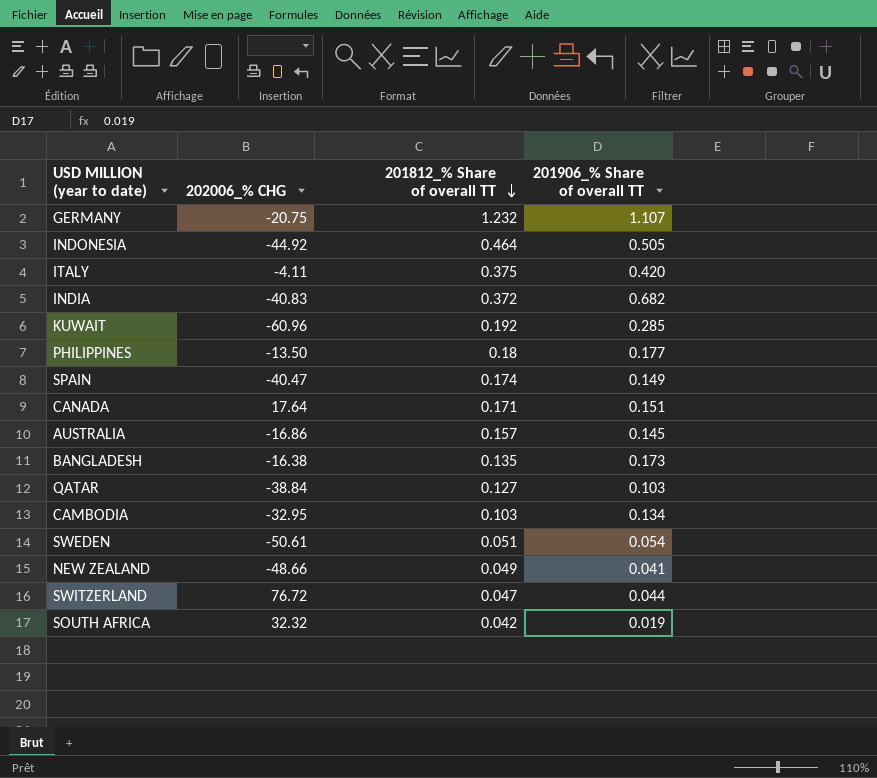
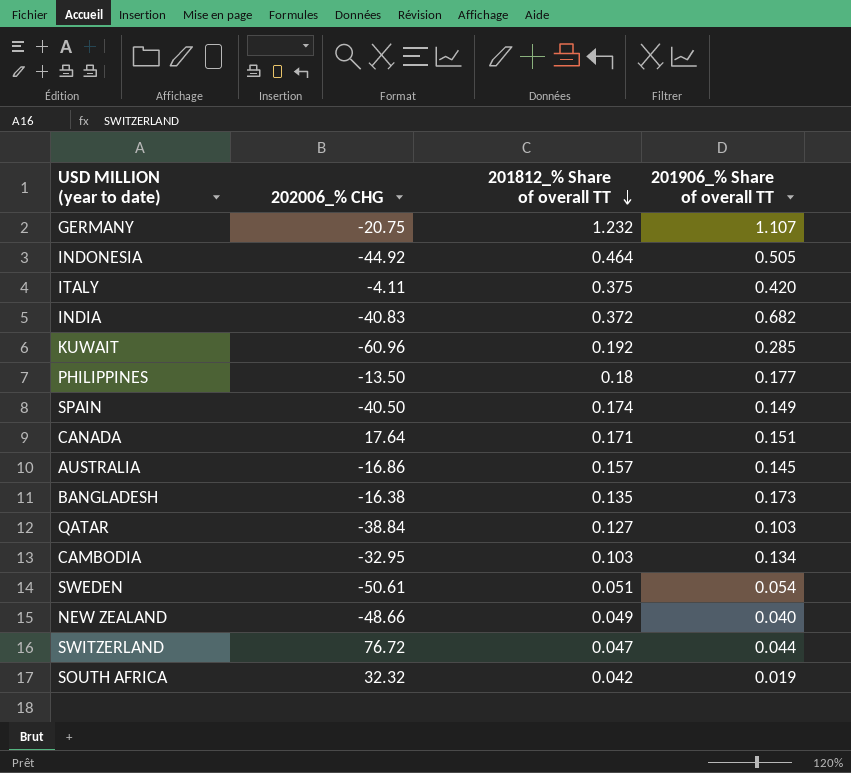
SPAIN | 202006_% CHG: -40.47 -> -40.50
NEW ZEALAND | 201906_% Share of overall TT: 0.041 -> 0.040

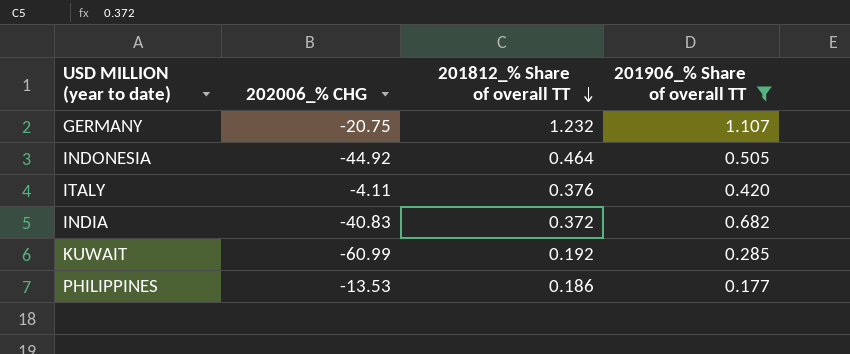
filter: none -> 201906_% Share of overall TT >= 0.177
ITALY | 201812_% Share of overall TT: 0.375 -> 0.376
KUWAIT | 202006_% CHG: -60.96 -> -60.99
PHILIPPINES | 202006_% CHG: -13.50 -> -13.53
PHILIPPINES | 201812_% Share of overall TT: 0.18 -> 0.186

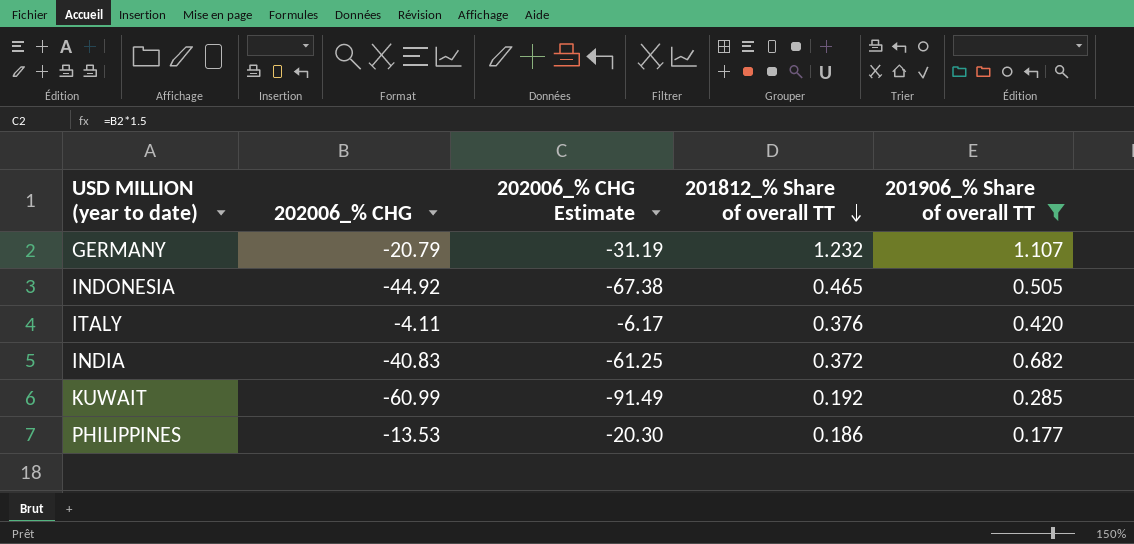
column 202006_% CHG Estimate | formula: none -> [202006_% CHG] * 1.5
GERMANY | 202006_% CHG: -20.75 -> -20.79
INDONESIA | 201812_% Share of overall TT: 0.464 -> 0.465

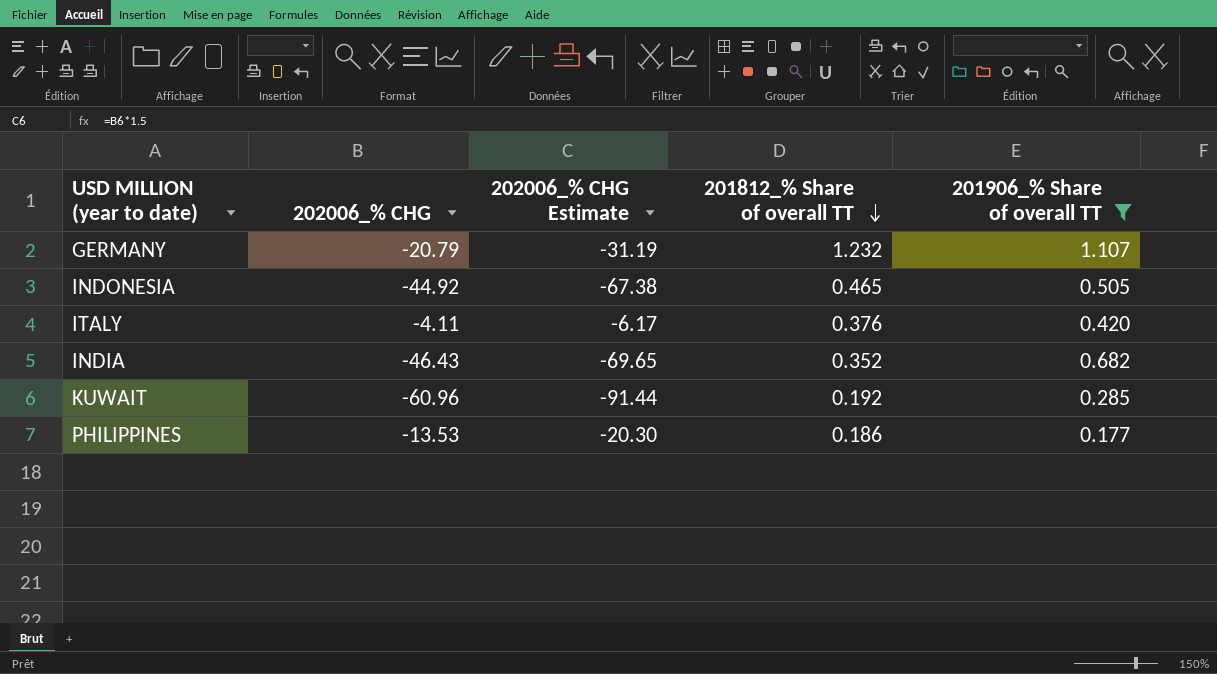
INDIA | 202006_% CHG: -40.83 -> -46.43
INDIA | 202006_% CHG Estimate: -61.25 -> -69.65
INDIA | 201812_% Share of overall TT: 0.372 -> 0.352
KUWAIT | 202006_% CHG: -60.99 -> -60.96
KUWAIT | 202006_% CHG Estimate: -91.49 -> -91.44

